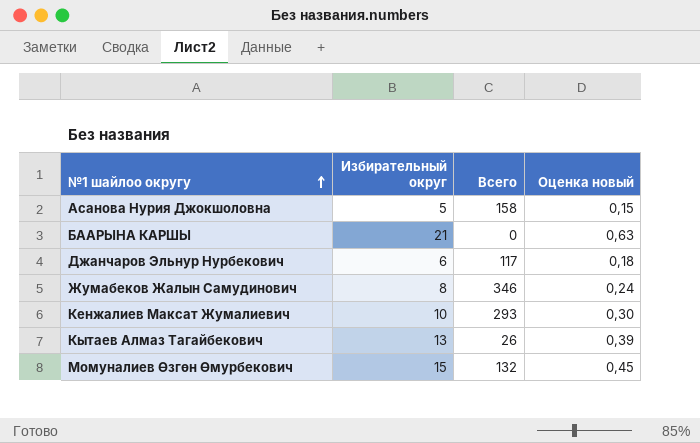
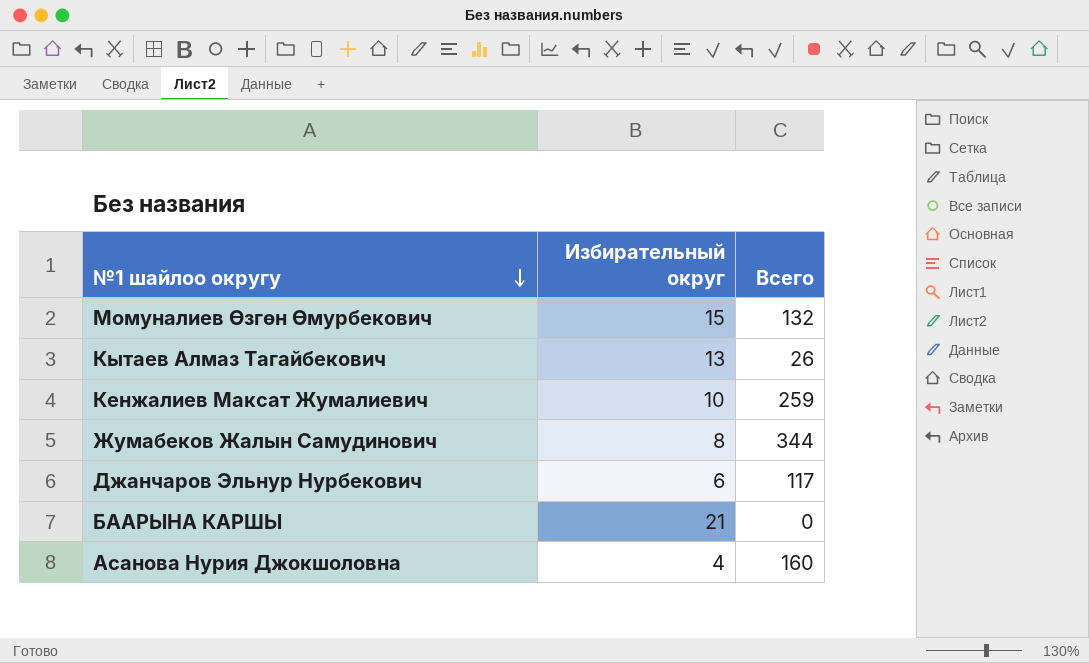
row order: №1 шайлоо округу ascending -> №1 шайлоо округу descending
column Оценка новый | formula: [Избирательный округ] * 0,03 -> none
Кенжалиев Максат Жумалиевич | Всего: 293 -> 259
Жумабеков Жалын Самудинович | Всего: 346 -> 344
Асанова Нурия Джокшоловна | Избирательный округ: 5 -> 4
Асанова Нурия Джокшоловна | Всего: 158 -> 160

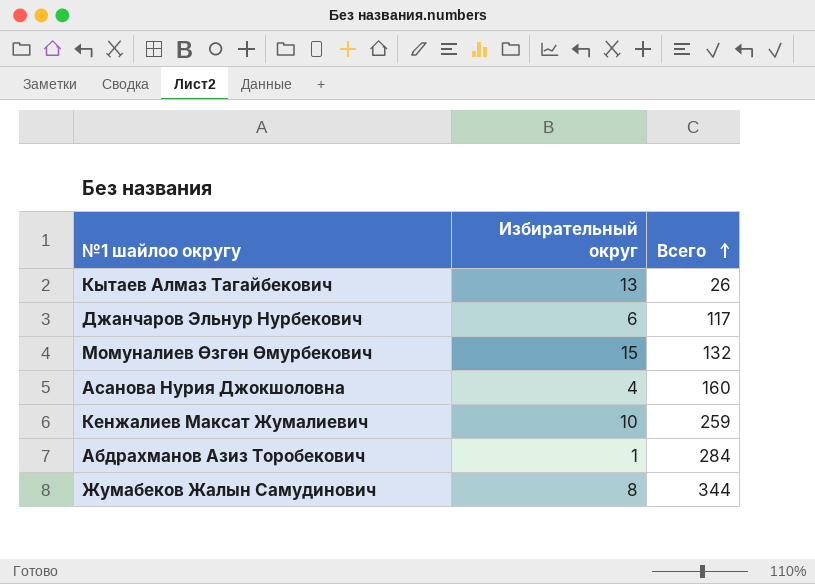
row order: №1 шайлоо округу descending -> Всего ascending
row БААРЫНА КАРШЫ: 21 | 0 -> none
row Абдрахманов Азиз Торобекович: none -> 1 | 284

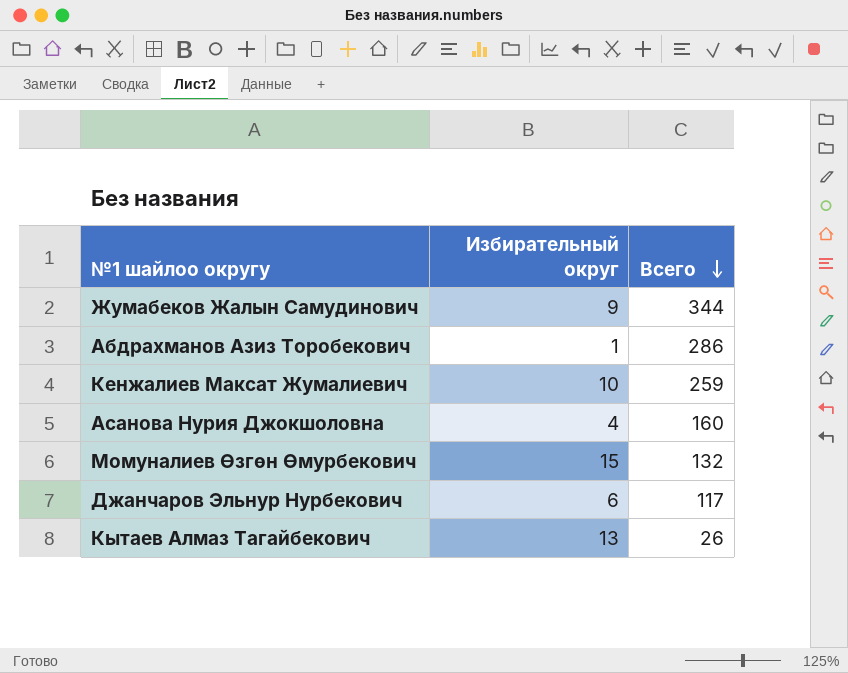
row order: Всего ascending -> Всего descending
Жумабеков Жалын Самудинович | Избирательный округ: 8 -> 9
Абдрахманов Азиз Торобекович | Всего: 284 -> 286

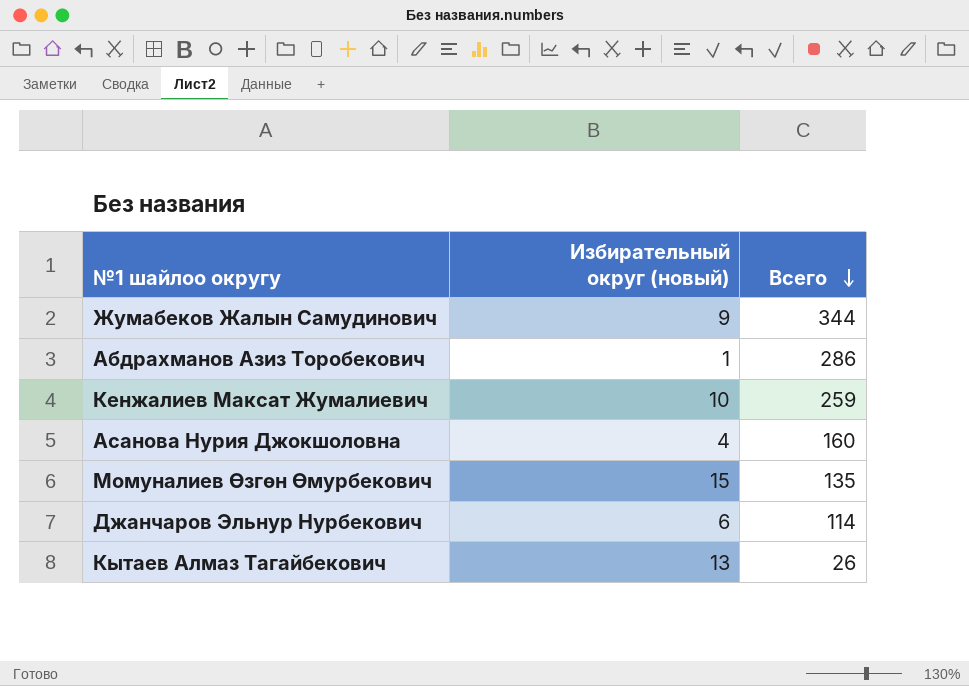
column name: Избирательный округ -> Избирательный округ (новый)
Момуналиев Өзгөн Өмурбекович | Всего: 132 -> 135
Джанчаров Эльнур Нурбекович | Всего: 117 -> 114

